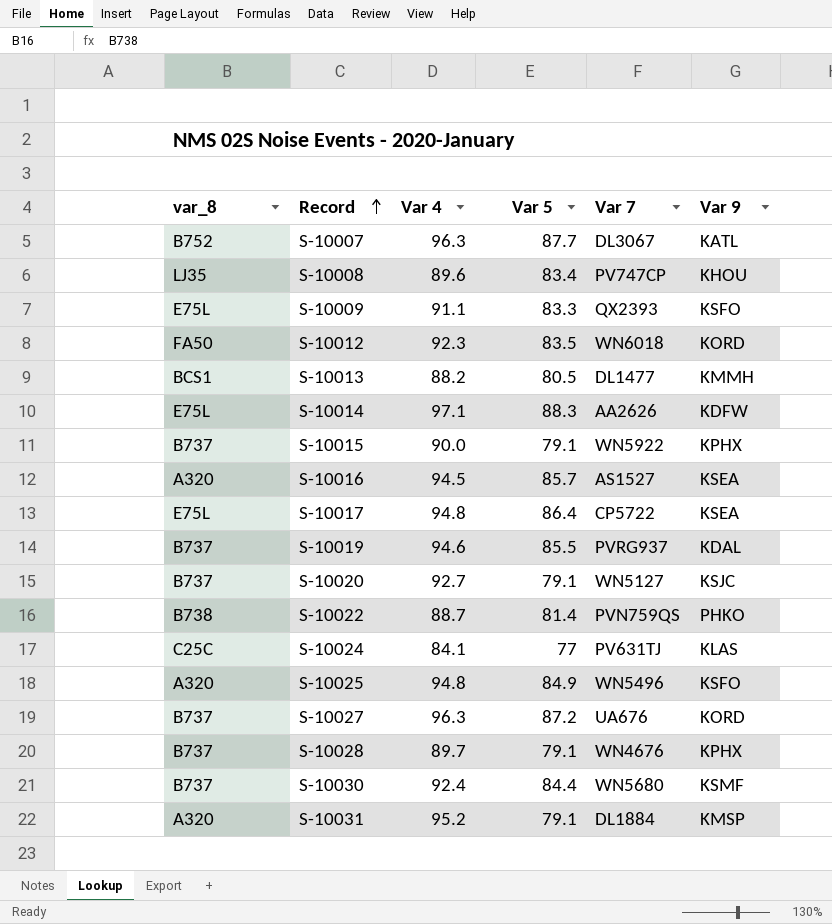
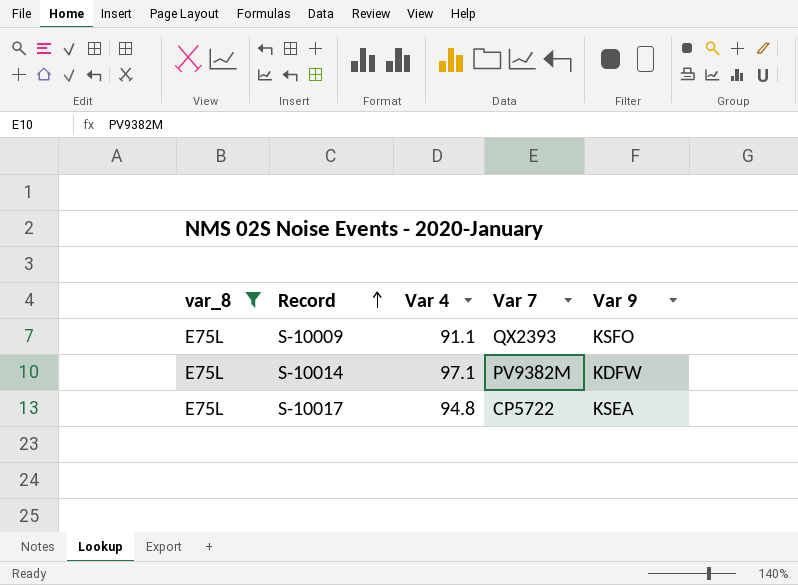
filter: none -> var_8 = E75L
column Var 5 | position: 4 -> none
S-10014 | Var 7: AA2626 -> PV9382M

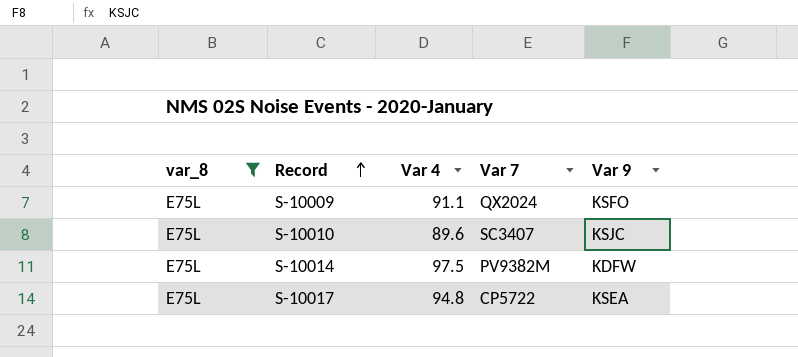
S-10009 | Var 7: QX2393 -> QX2024
row S-10010: none -> E75L | 89.6 | SC3407 | KSJC
S-10014 | Var 4: 97.1 -> 97.5

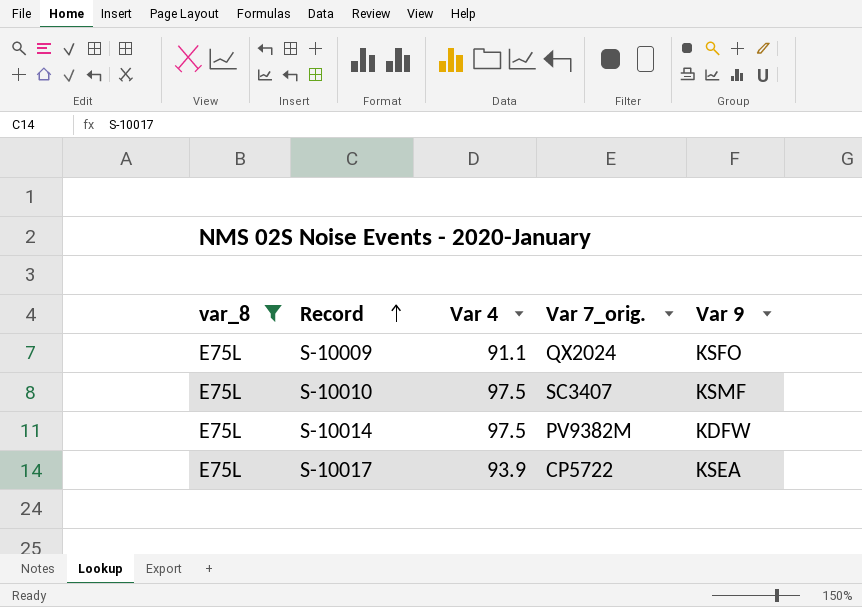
column name: Var 7 -> Var 7_orig.
S-10010 | Var 4: 89.6 -> 97.5
S-10010 | Var 9: KSJC -> KSMF
S-10017 | Var 4: 94.8 -> 93.9

